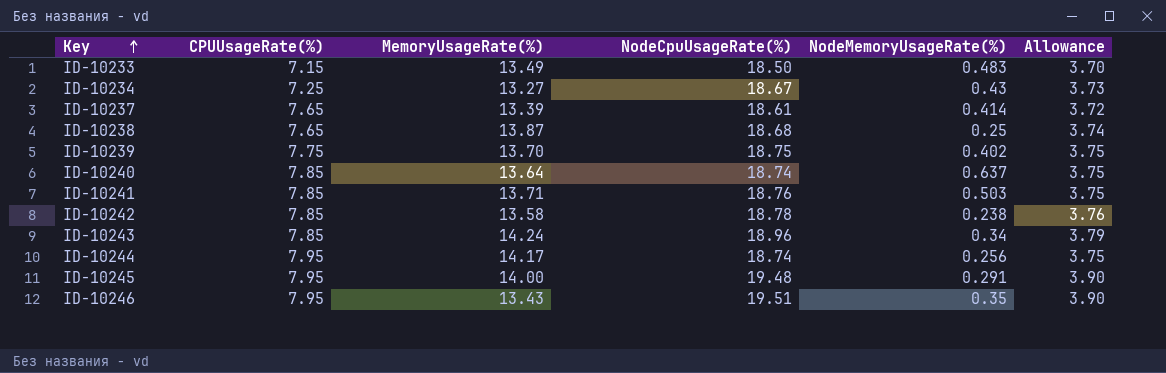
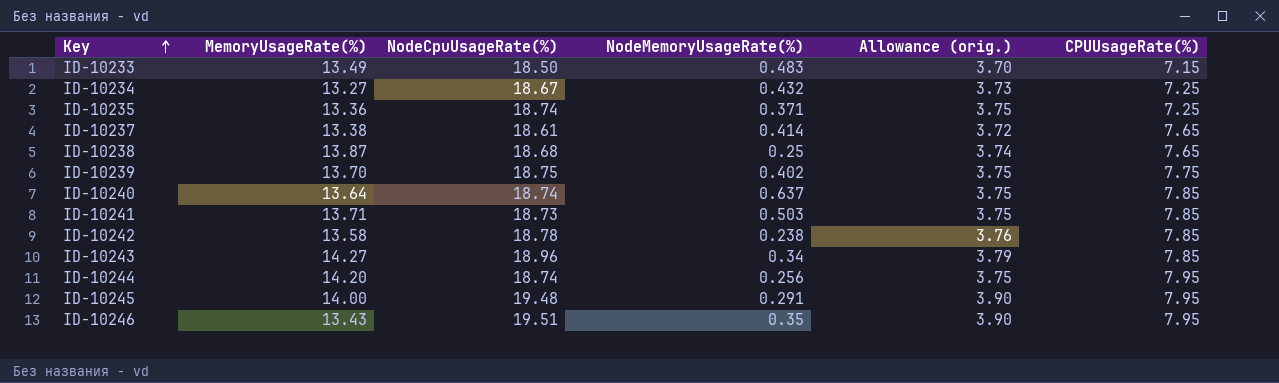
column name: Allowance -> Allowance (orig.)
column CPUUsageRate(%) | position: 2 -> 6
ID-10234 | NodeMemoryUsageRate(%): 0.43 -> 0.432
row ID-10235: none -> 13.36 | 18.74 | 0.371 | 3.75 | 7.25
ID-10237 | MemoryUsageRate(%): 13.39 -> 13.38
ID-10241 | NodeCpuUsageRate(%): 18.76 -> 18.73
ID-10243 | MemoryUsageRate(%): 14.24 -> 14.27
ID-10244 | MemoryUsageRate(%): 14.17 -> 14.20

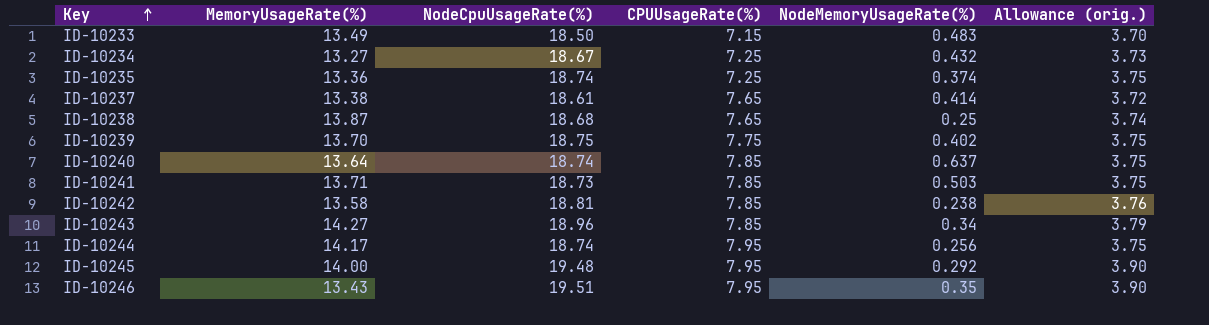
column CPUUsageRate(%) | position: 6 -> 4
ID-10235 | NodeMemoryUsageRate(%): 0.371 -> 0.374
ID-10242 | NodeCpuUsageRate(%): 18.78 -> 18.81
ID-10244 | MemoryUsageRate(%): 14.20 -> 14.17
ID-10245 | NodeMemoryUsageRate(%): 0.291 -> 0.292

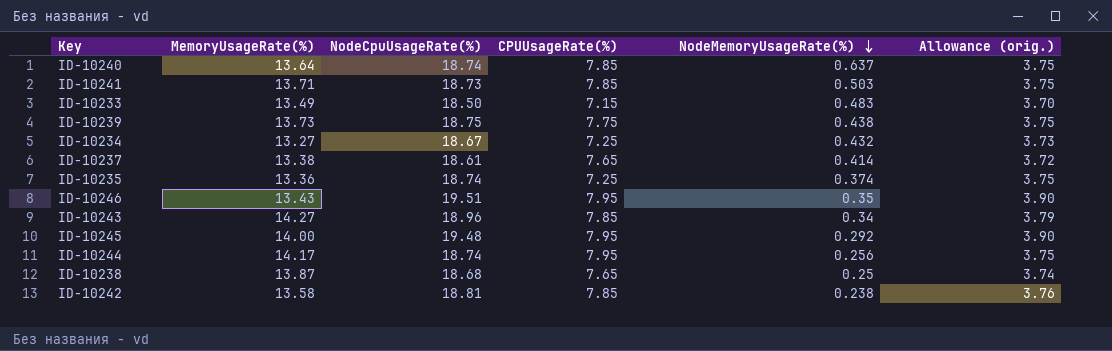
row order: Key ascending -> NodeMemoryUsageRate(%) descending
ID-10239 | MemoryUsageRate(%): 13.70 -> 13.73
ID-10239 | NodeMemoryUsageRate(%): 0.402 -> 0.438

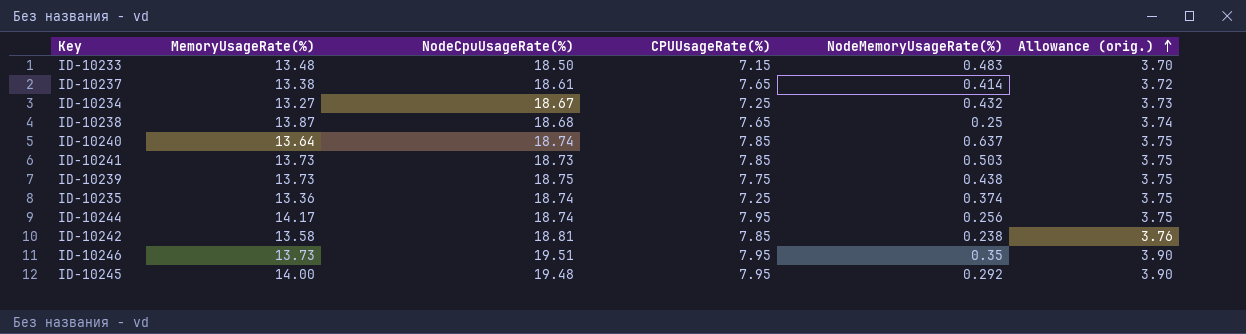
row order: NodeMemoryUsageRate(%) descending -> Allowance (orig.) ascending
row ID-10243: 14.27 | 18.96 | 7.85 | 0.34 | 3.79 -> none
ID-10233 | MemoryUsageRate(%): 13.49 -> 13.48
ID-10241 | MemoryUsageRate(%): 13.71 -> 13.73
ID-10246 | MemoryUsageRate(%): 13.43 -> 13.73

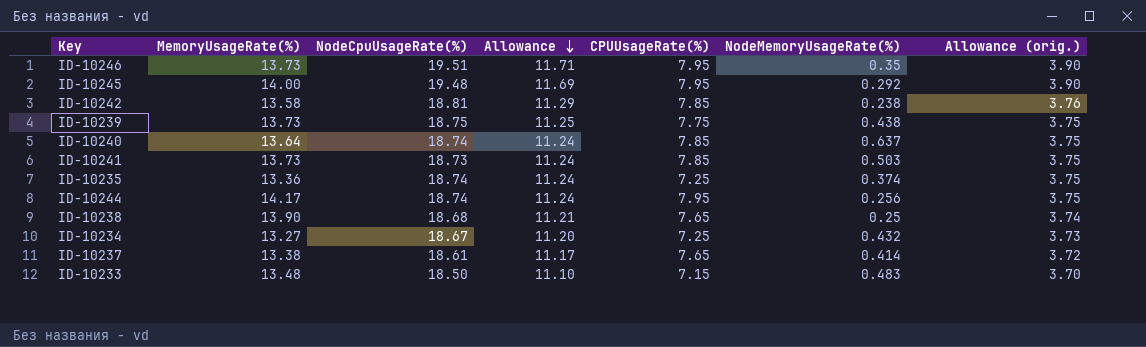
row order: Allowance (orig.) ascending -> Allowance descending
column Allowance | formula: none -> [NodeCpuUsageRate(%)] * 0.6
ID-10238 | MemoryUsageRate(%): 13.87 -> 13.90

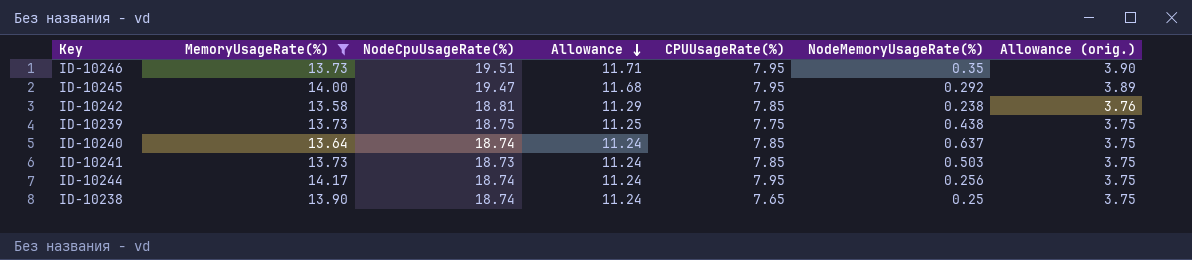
filter: none -> MemoryUsageRate(%) >= 13.58
ID-10245 | NodeCpuUsageRate(%): 19.48 -> 19.47
ID-10245 | Allowance: 11.69 -> 11.68
ID-10245 | Allowance (orig.): 3.90 -> 3.89
ID-10238 | NodeCpuUsageRate(%): 18.68 -> 18.74
ID-10238 | Allowance: 11.21 -> 11.24
ID-10238 | Allowance (orig.): 3.74 -> 3.75

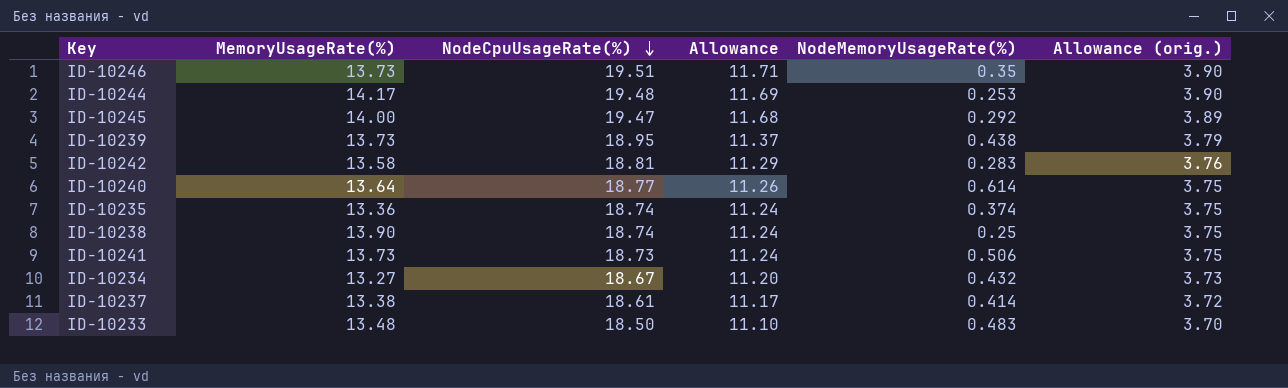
filter: MemoryUsageRate(%) >= 13.58 -> none
row order: Allowance descending -> NodeCpuUsageRate(%) descending
column CPUUsageRate(%) | position: 5 -> none
ID-10244 | NodeCpuUsageRate(%): 18.74 -> 19.48
ID-10244 | Allowance: 11.24 -> 11.69
ID-10244 | NodeMemoryUsageRate(%): 0.256 -> 0.253
ID-10244 | Allowance (orig.): 3.75 -> 3.90
ID-10239 | NodeCpuUsageRate(%): 18.75 -> 18.95
ID-10239 | Allowance: 11.25 -> 11.37
ID-10239 | Allowance (orig.): 3.75 -> 3.79
ID-10242 | NodeMemoryUsageRate(%): 0.238 -> 0.283
ID-10240 | NodeCpuUsageRate(%): 18.74 -> 18.77
ID-10240 | Allowance: 11.24 -> 11.26
ID-10240 | NodeMemoryUsageRate(%): 0.637 -> 0.614
ID-10241 | NodeMemoryUsageRate(%): 0.503 -> 0.506

